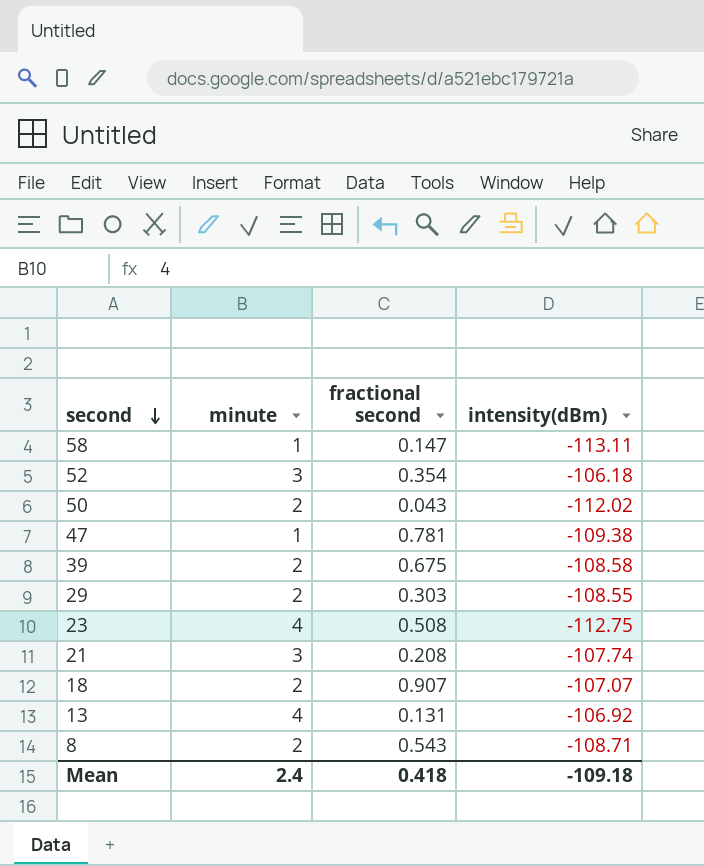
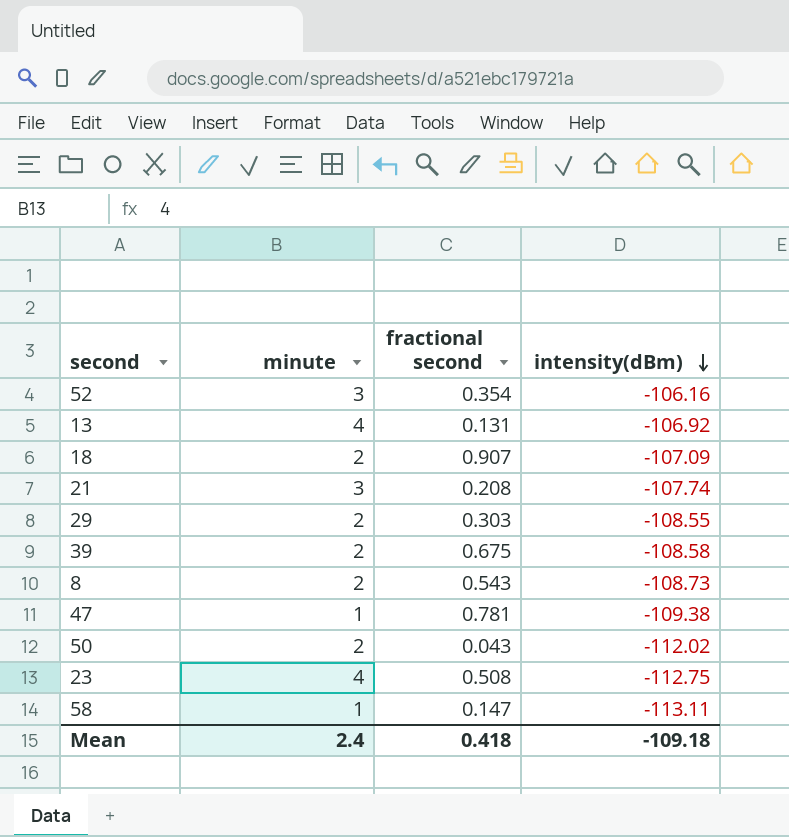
row order: second descending -> intensity(dBm) descending
52 | intensity(dBm): -106.18 -> -106.16
18 | intensity(dBm): -107.07 -> -107.09
8 | intensity(dBm): -108.71 -> -108.73

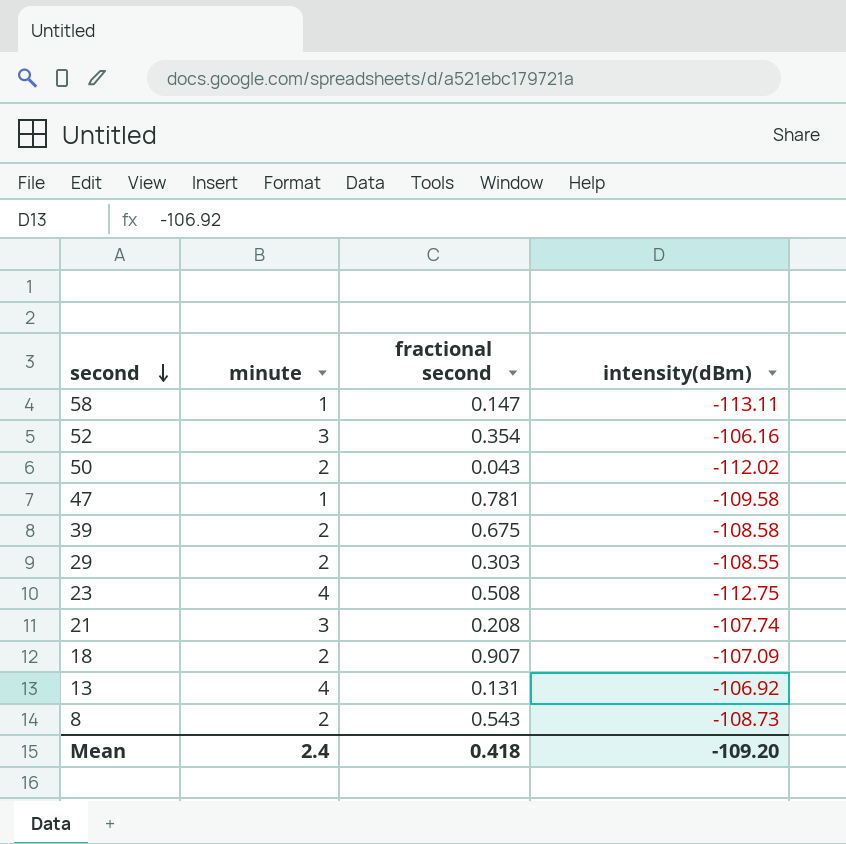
row order: intensity(dBm) descending -> second descending
47 | intensity(dBm): -109.38 -> -109.58
Mean | intensity(dBm): -109.18 -> -109.20

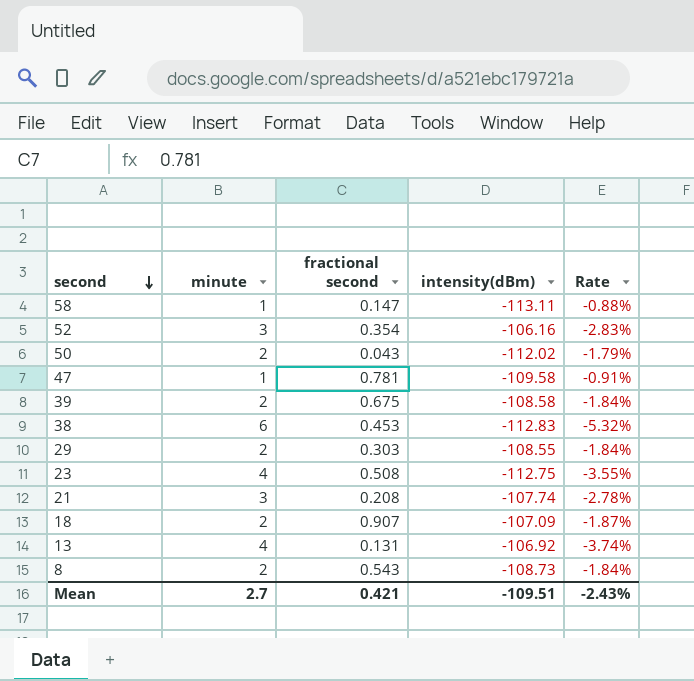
column Rate | formula: none -> [minute] / [intensity(dBm)]
row 38: none -> 6 | 0.453 | -112.83 | -5.32%
Mean | minute: 2.4 -> 2.7
Mean | fractional second: 0.418 -> 0.421
Mean | intensity(dBm): -109.20 -> -109.51

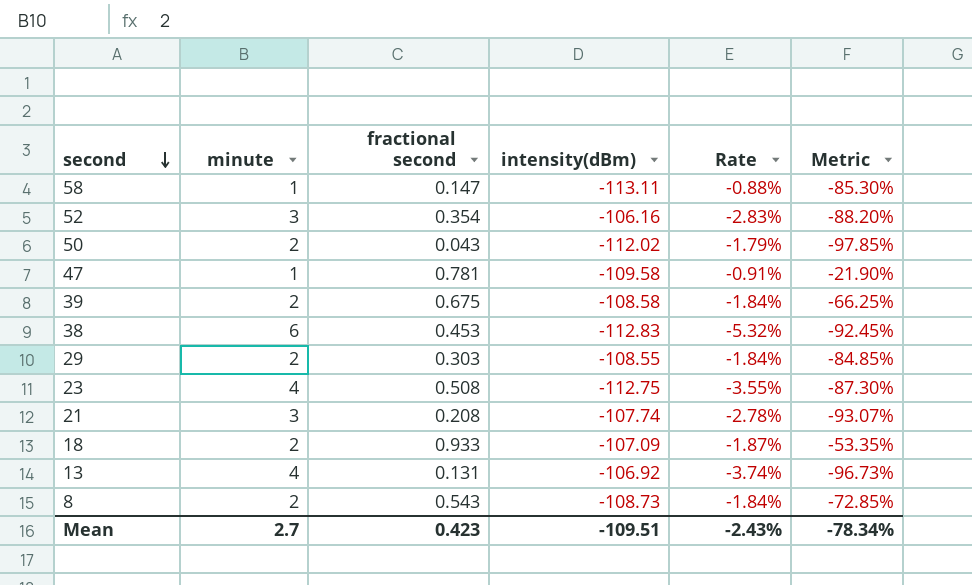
column Metric | formula: none -> ([fractional second] - [minute]) / [minute]
18 | fractional second: 0.907 -> 0.933
Mean | fractional second: 0.421 -> 0.423

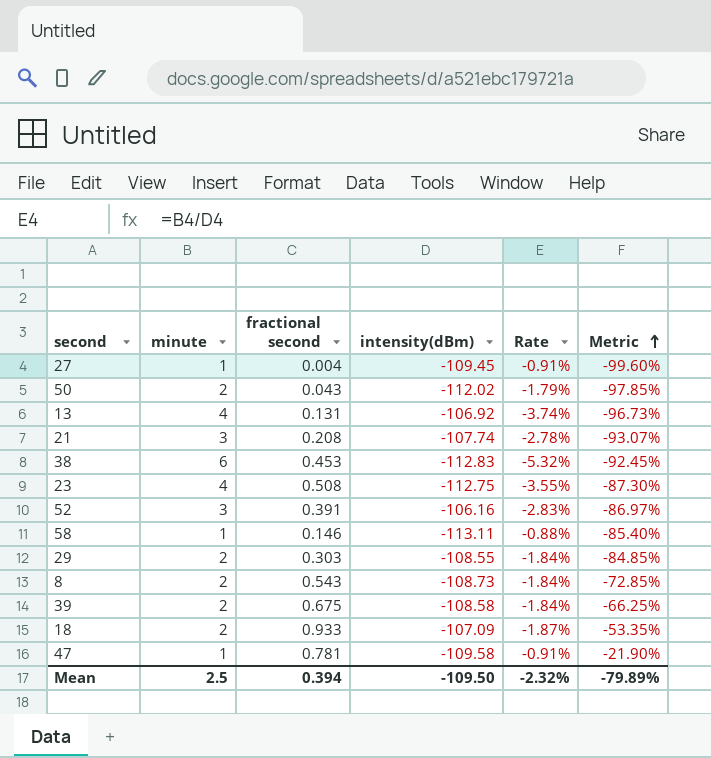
row order: second descending -> Metric ascending
row 27: none -> 1 | 0.004 | -109.45 | -0.91% | -99.60%
52 | fractional second: 0.354 -> 0.391
52 | Metric: -88.20% -> -86.97%
58 | fractional second: 0.147 -> 0.146
58 | Metric: -85.30% -> -85.40%
Mean | minute: 2.7 -> 2.5
Mean | fractional second: 0.423 -> 0.394
Mean | intensity(dBm): -109.51 -> -109.50
Mean | Rate: -2.43% -> -2.32%
Mean | Metric: -78.34% -> -79.89%

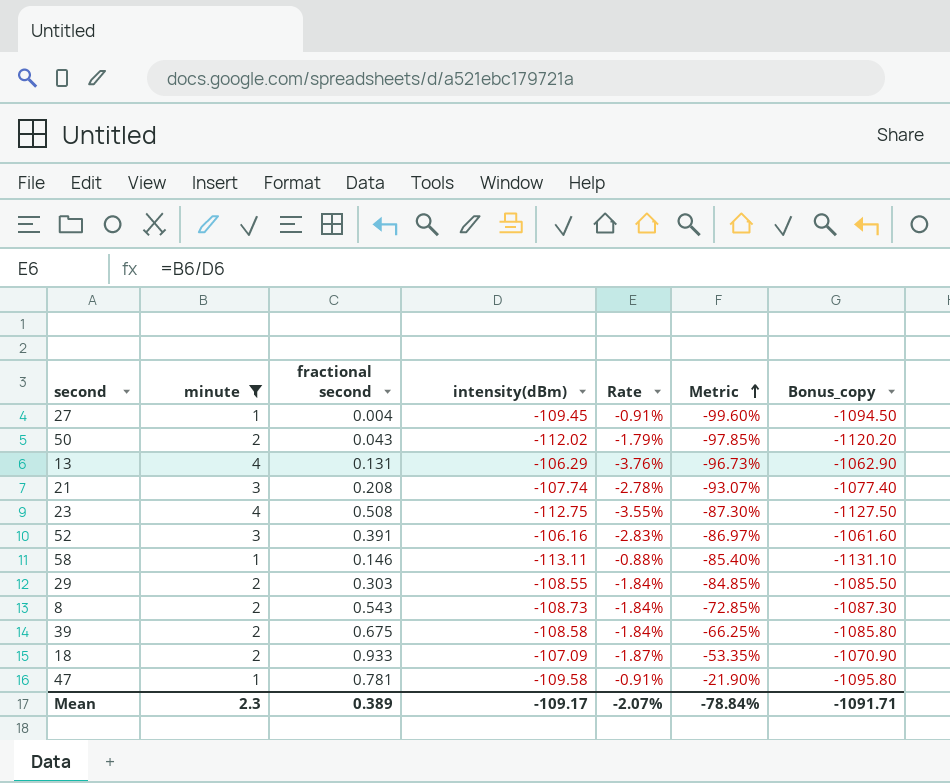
filter: none -> minute != 6
column Bonus_copy | formula: none -> [intensity(dBm)] * 10
13 | intensity(dBm): -106.92 -> -106.29
13 | Rate: -3.74% -> -3.76%
Mean | minute: 2.5 -> 2.3
Mean | fractional second: 0.394 -> 0.389
Mean | intensity(dBm): -109.50 -> -109.17
Mean | Rate: -2.32% -> -2.07%
Mean | Metric: -79.89% -> -78.84%

